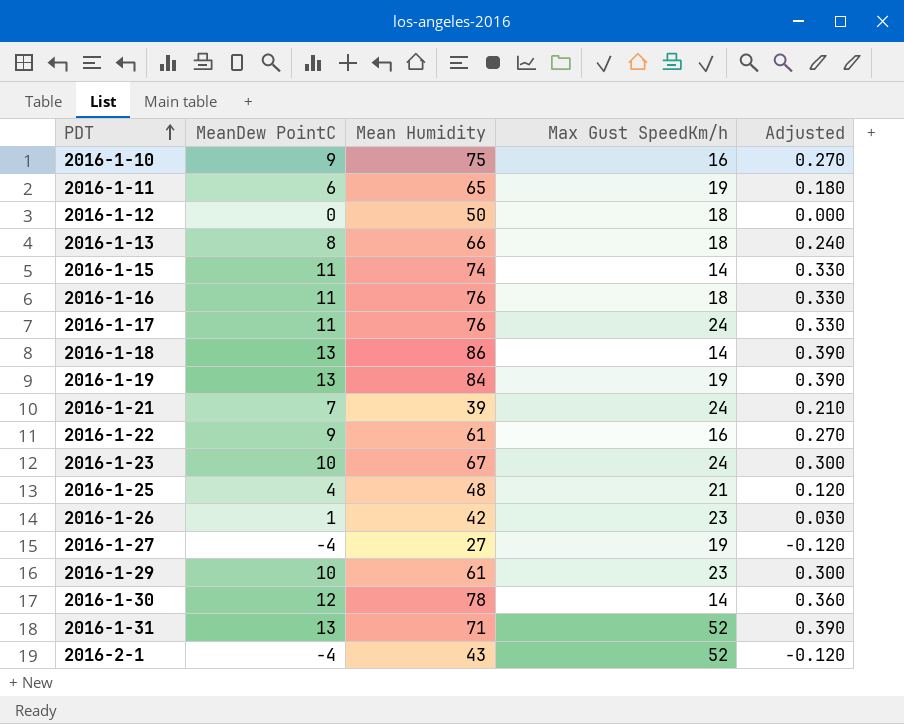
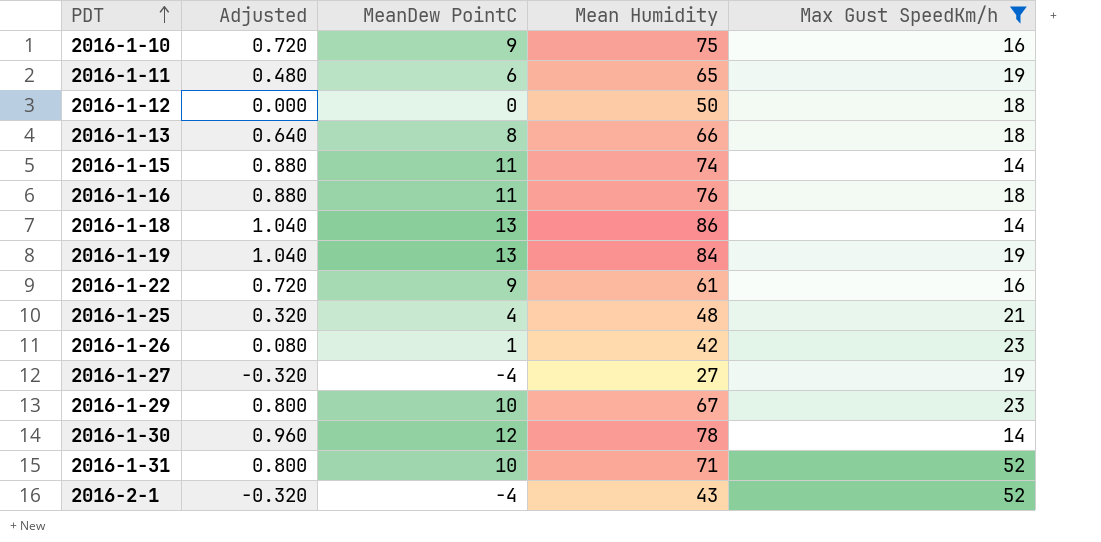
filter: none -> Max Gust SpeedKm/h != 24
column Adjusted | formula: [MeanDew PointC] * 0.03 -> [MeanDew PointC] * 0.08
column Adjusted | position: 5 -> 2
2016-1-29 | Mean Humidity: 61 -> 67
2016-1-31 | MeanDew PointC: 13 -> 10

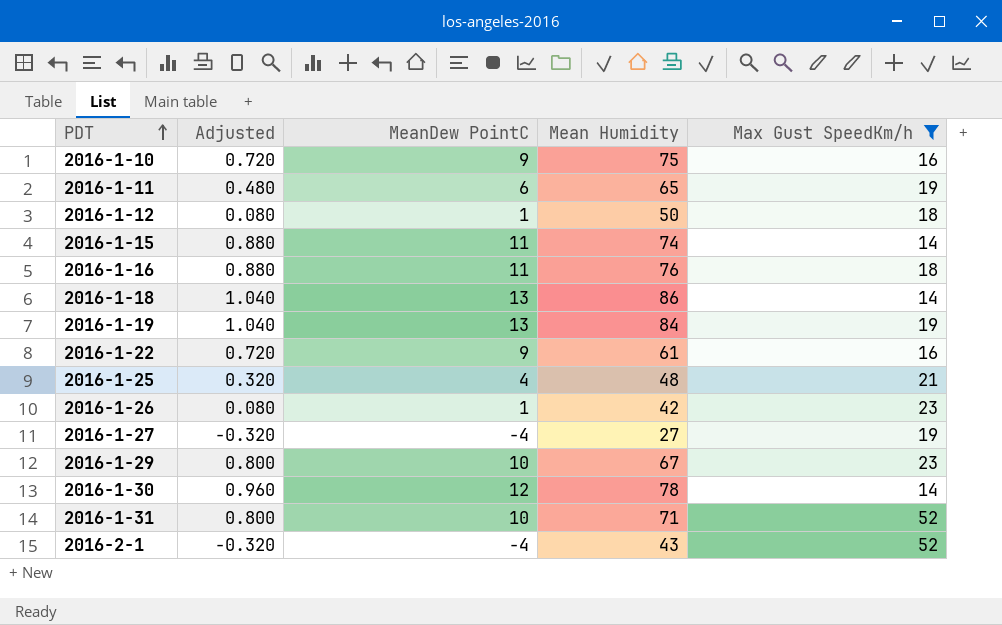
row 2016-1-13: 0.640 | 8 | 66 | 18 -> none
2016-1-12 | Adjusted: 0.000 -> 0.080
2016-1-12 | MeanDew PointC: 0 -> 1

